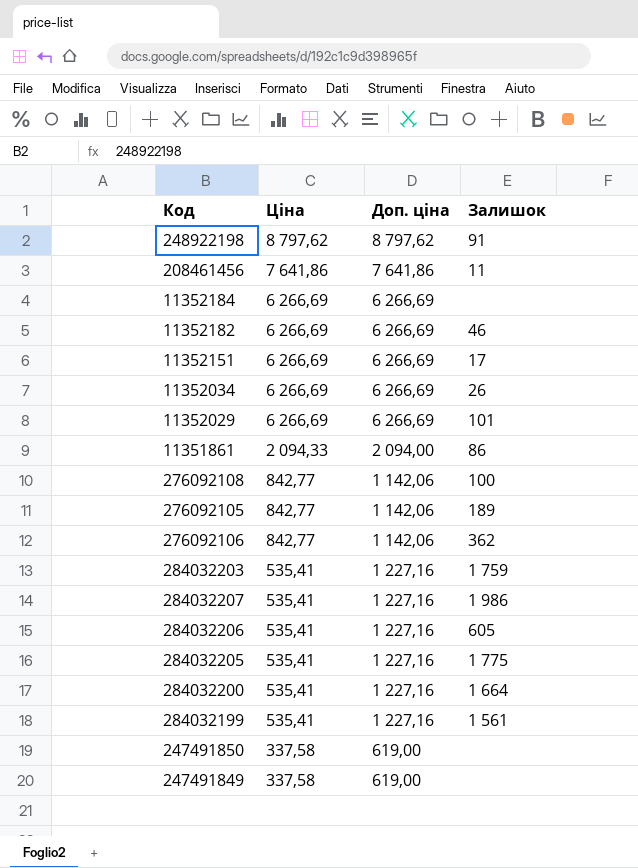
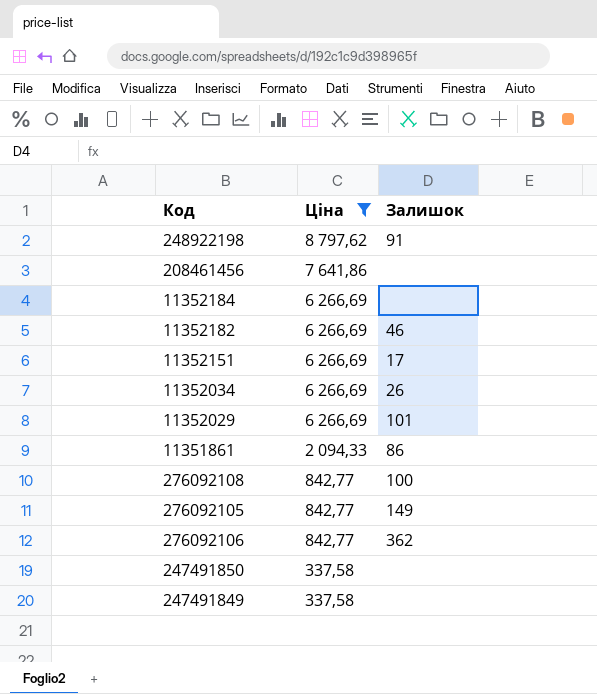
filter: none -> Ціна != 535,41
column Доп. ціна | position: 3 -> none
208461456 | Залишок: 11 -> none
276092105 | Залишок: 189 -> 149

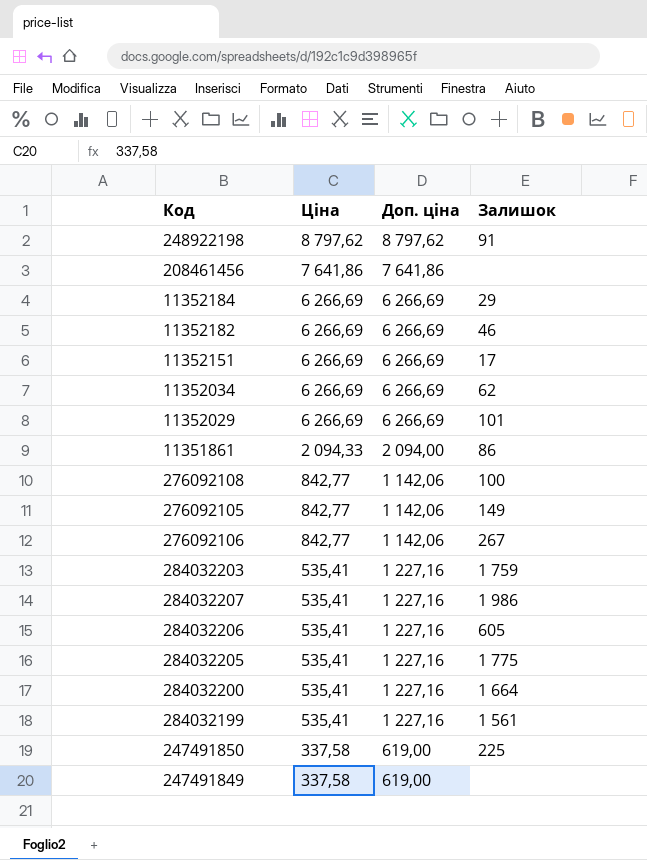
filter: Ціна != 535,41 -> none
column Доп. ціна | position: none -> 3
11352184 | Залишок: none -> 29
11352034 | Залишок: 26 -> 62
276092106 | Залишок: 362 -> 267
247491850 | Залишок: none -> 225

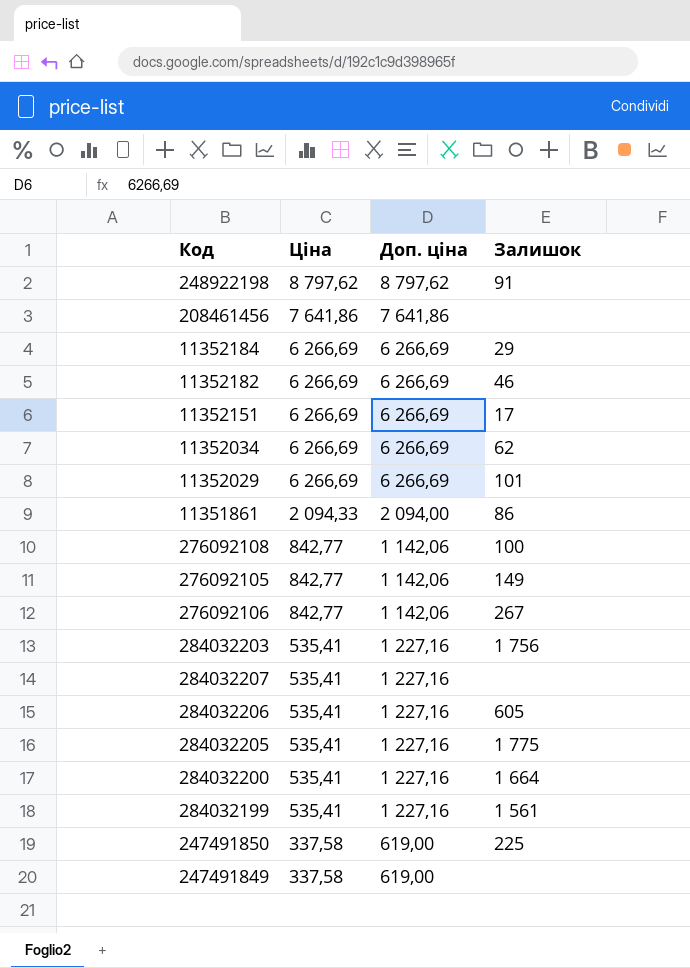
284032203 | Залишок: 1 759 -> 1 756
284032207 | Залишок: 1 986 -> none

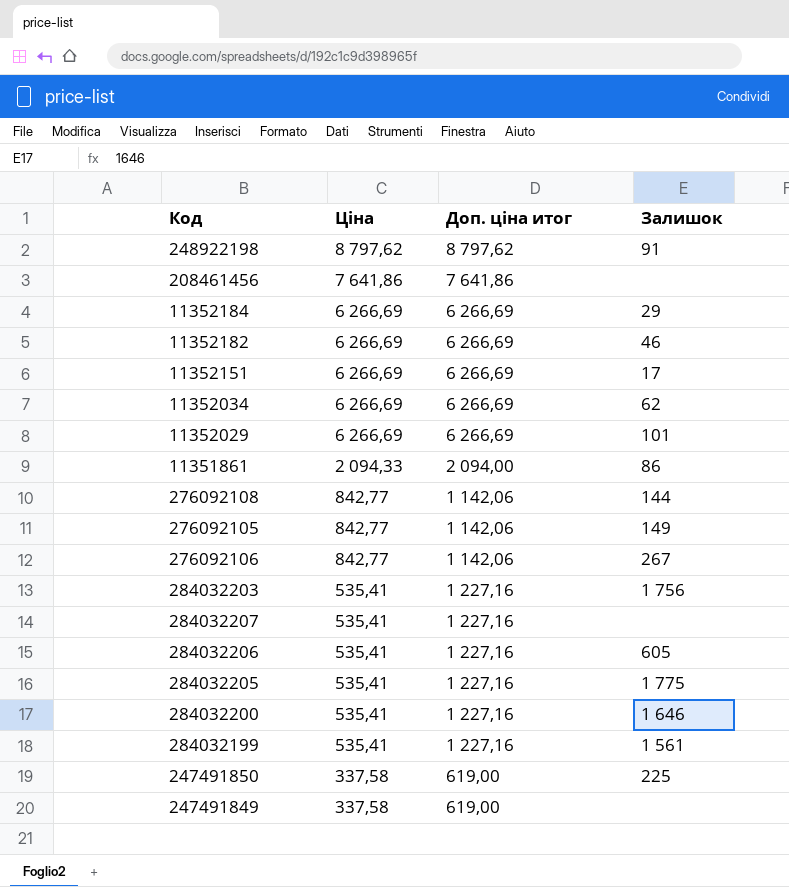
column name: Доп. ціна -> Доп. ціна итог
276092108 | Залишок: 100 -> 144
284032200 | Залишок: 1 664 -> 1 646

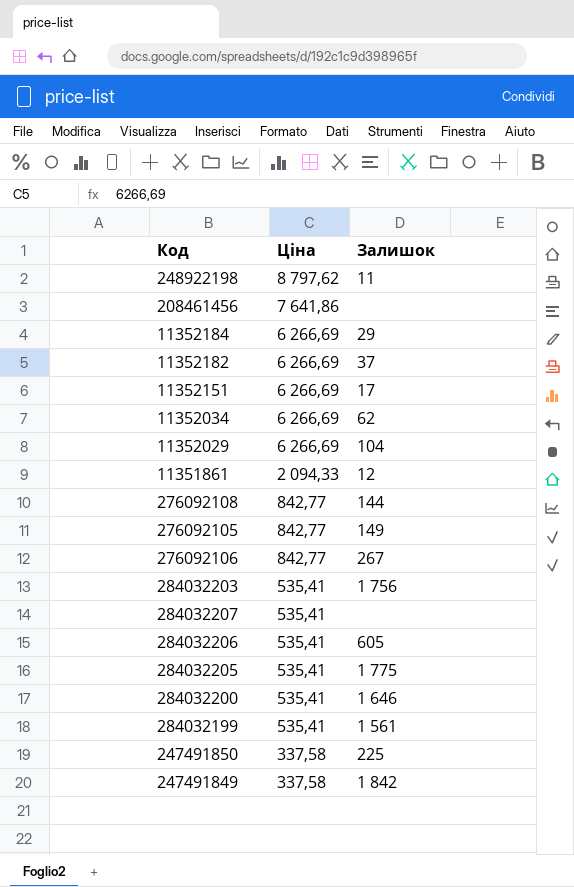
column Доп. ціна итог | position: 3 -> none
248922198 | Залишок: 91 -> 11
11352182 | Залишок: 46 -> 37
11352029 | Залишок: 101 -> 104
11351861 | Залишок: 86 -> 12
247491849 | Залишок: none -> 1 842

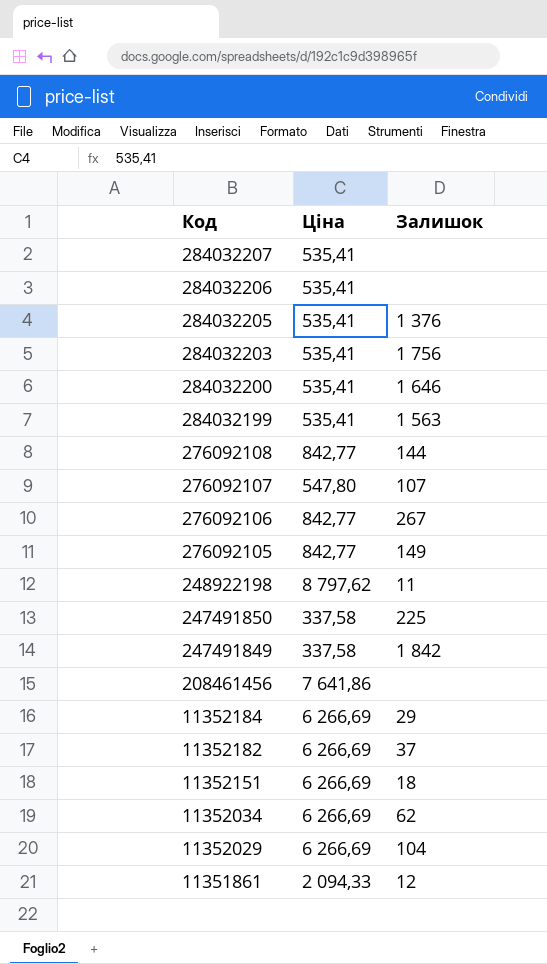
row order: Ціна descending -> Код descending
284032206 | Залишок: 605 -> none
284032205 | Залишок: 1 775 -> 1 376
284032199 | Залишок: 1 561 -> 1 563
row 276092107: none -> 547,80 | 107
11352151 | Залишок: 17 -> 18

